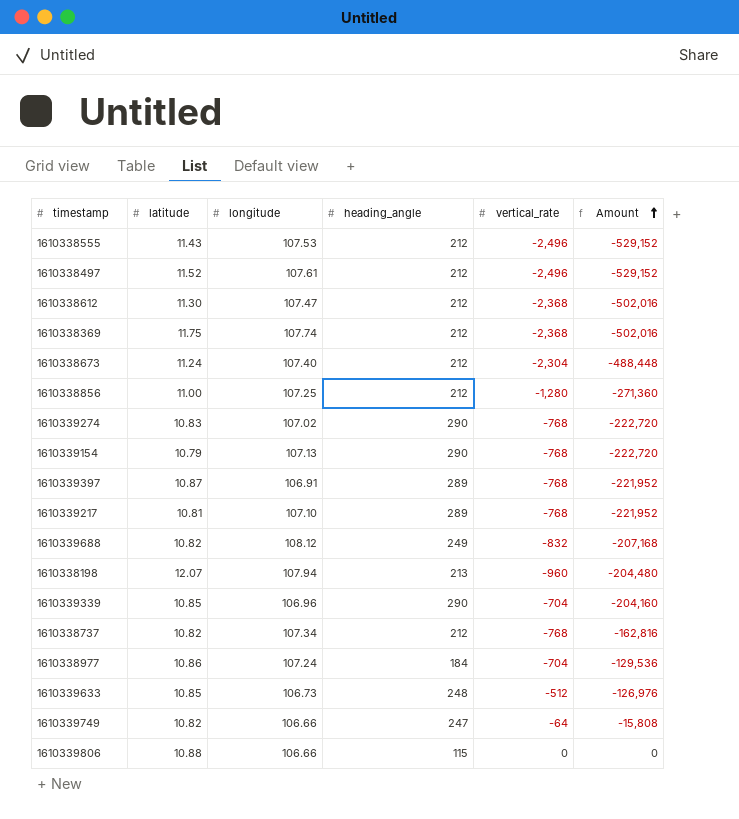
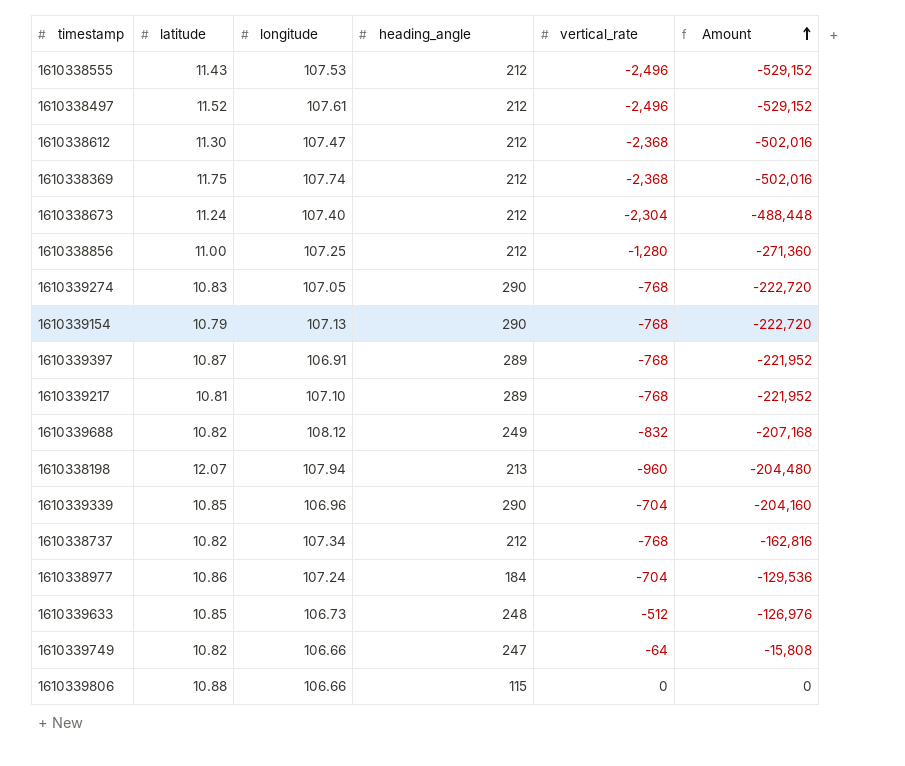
1610339274 | longitude: 107.02 -> 107.05

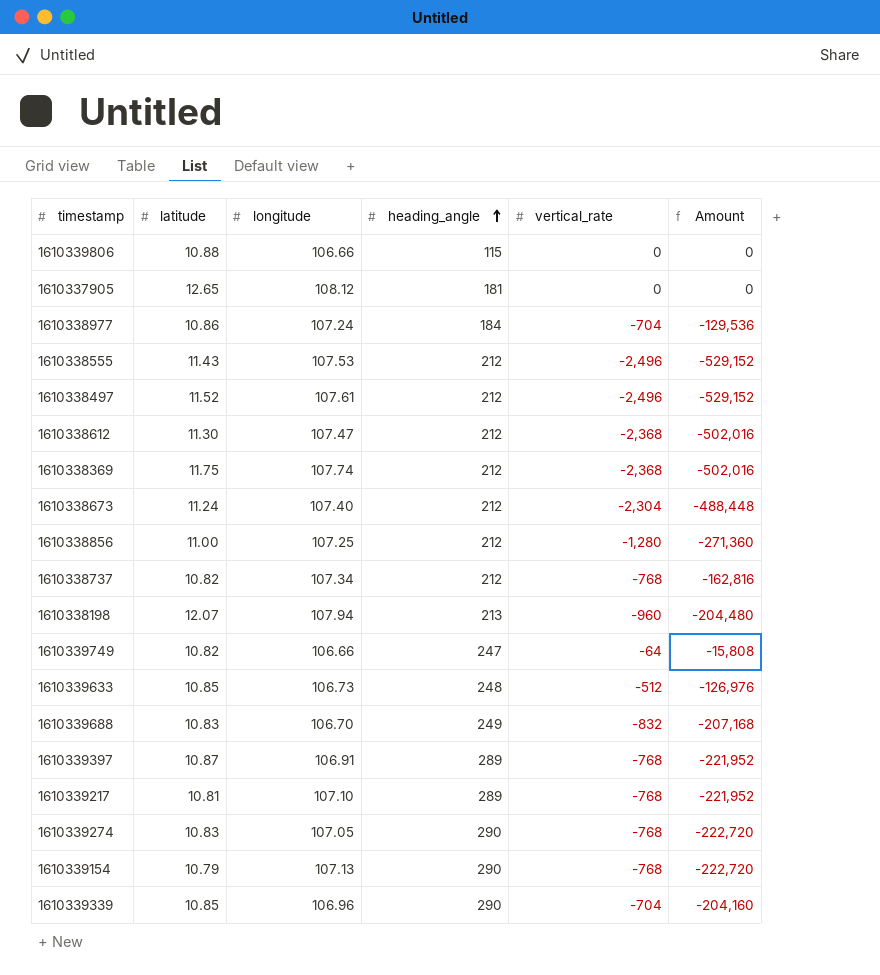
row order: Amount ascending -> heading_angle ascending
row 1610337905: none -> 12.65 | 108.12 | 181 | 0 | 0
1610339688 | latitude: 10.82 -> 10.83
1610339688 | longitude: 108.12 -> 106.70

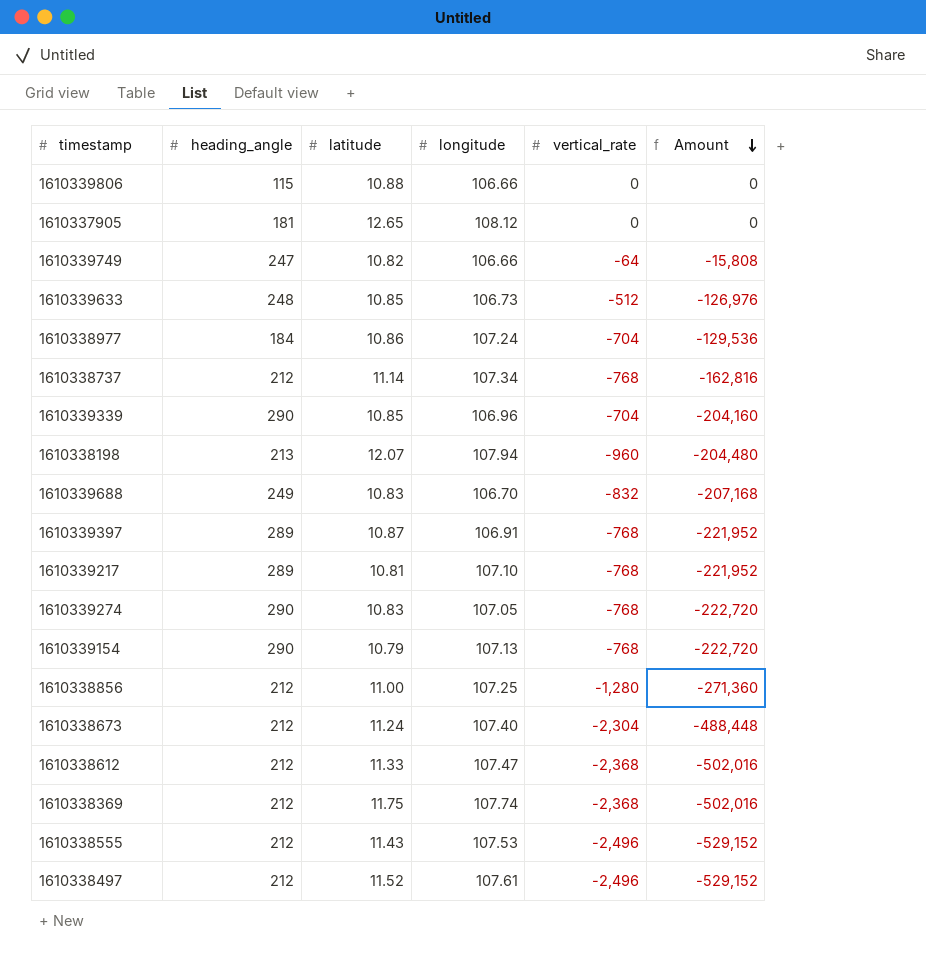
row order: heading_angle ascending -> Amount descending
column heading_angle | position: 4 -> 2
1610338737 | latitude: 10.82 -> 11.14
1610338612 | latitude: 11.30 -> 11.33

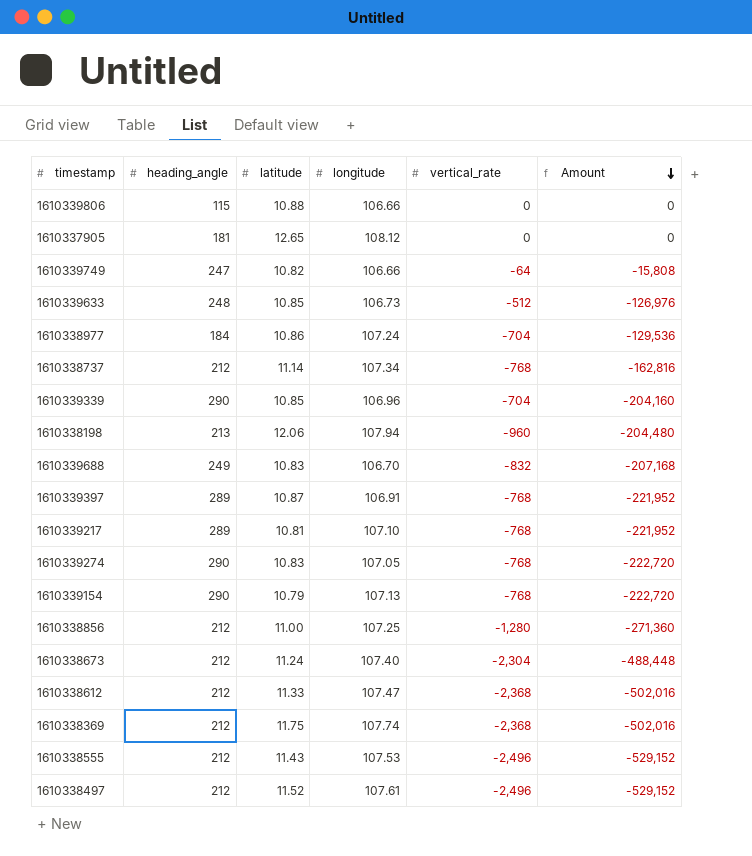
1610338198 | latitude: 12.07 -> 12.06

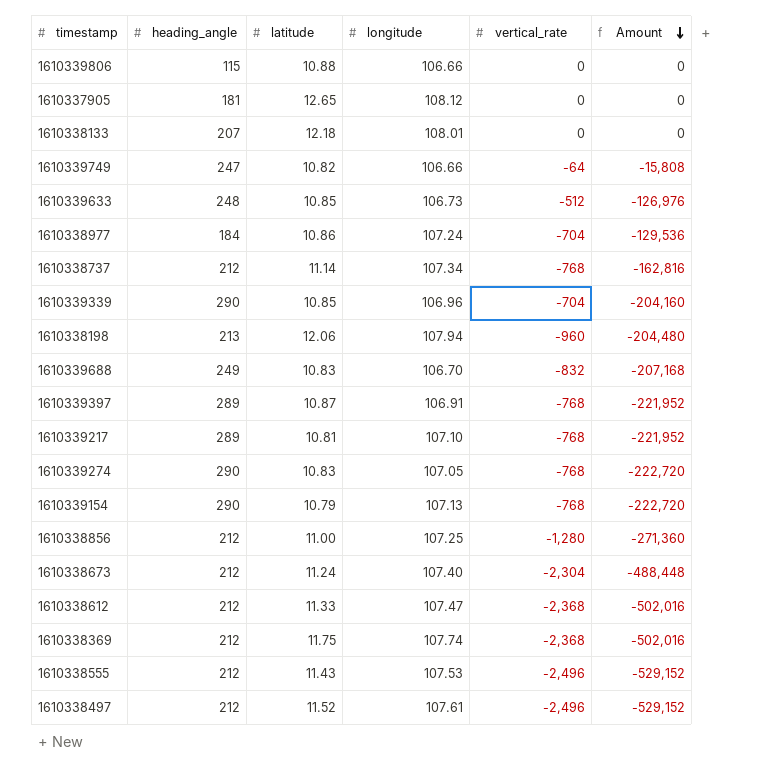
row 1610338133: none -> 207 | 12.18 | 108.01 | 0 | 0

